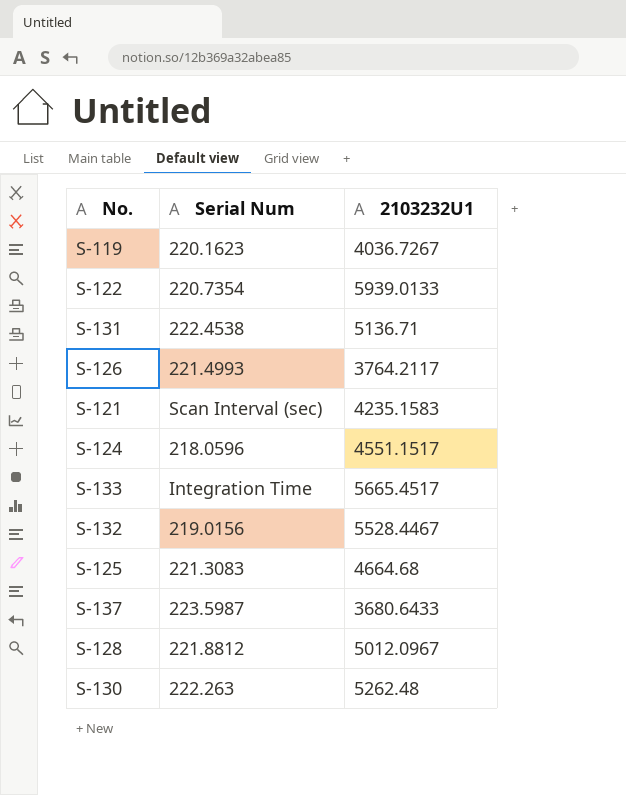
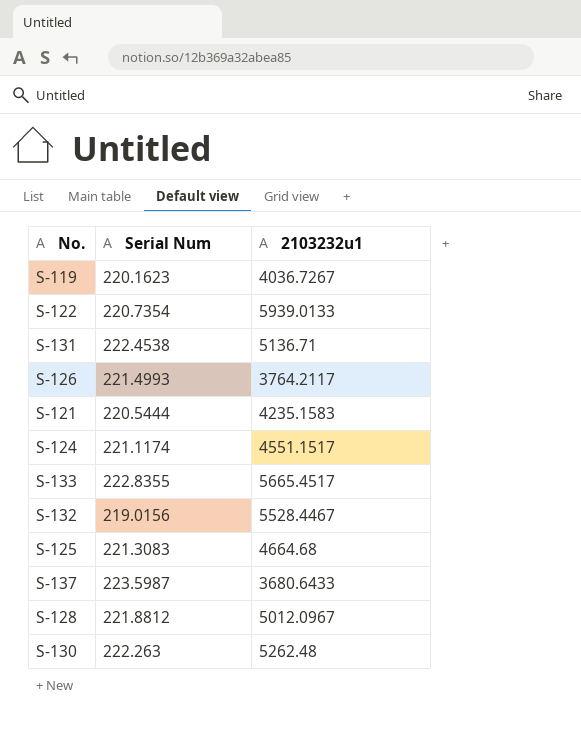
column name: 2103232U1 -> 2103232u1
S-121 | Serial Num: Scan Interval (sec) -> 220.5444
S-124 | Serial Num: 218.0596 -> 221.1174
S-133 | Serial Num: Integration Time -> 222.8355

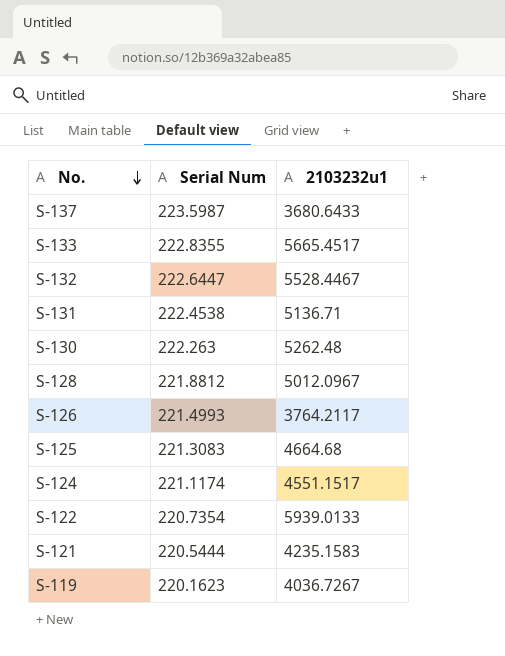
row order: none -> No. descending
S-132 | Serial Num: 219.0156 -> 222.6447

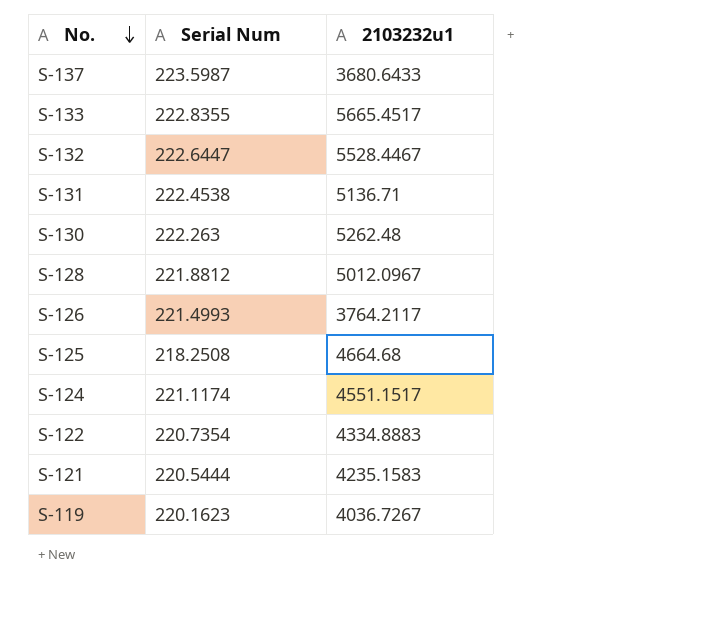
S-125 | Serial Num: 221.3083 -> 218.2508
S-122 | 2103232u1: 5939.0133 -> 4334.8883

